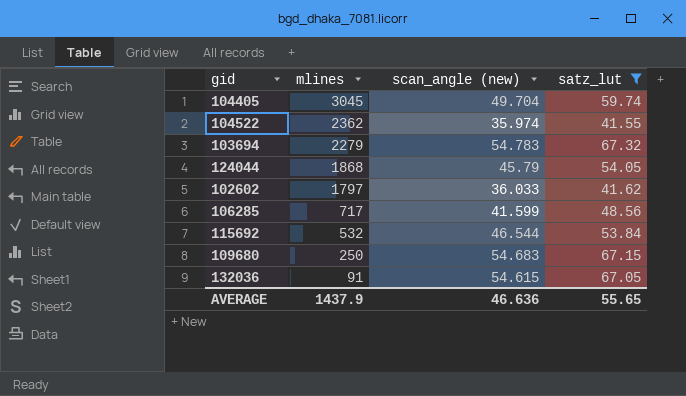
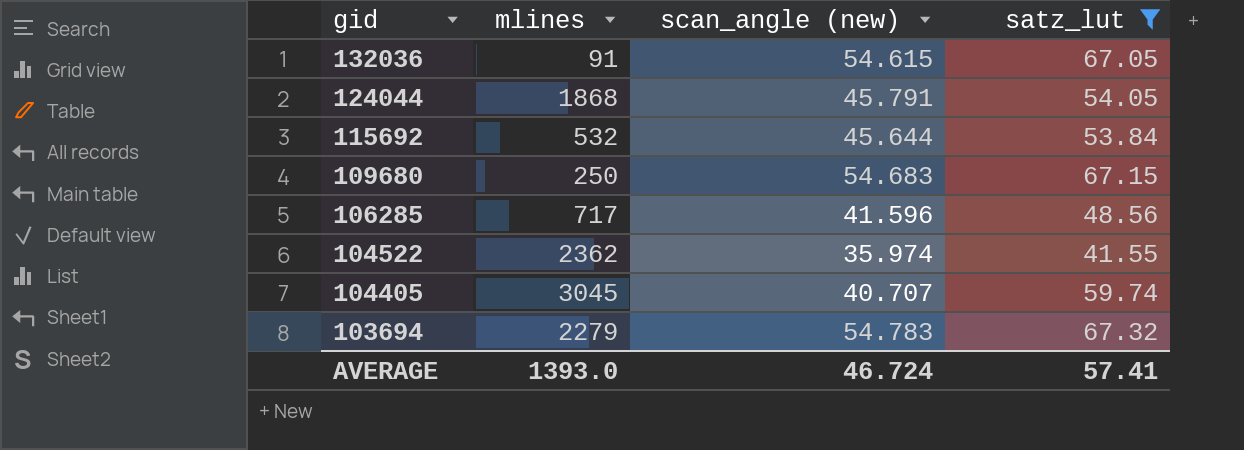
row order: mlines descending -> gid descending
row 102602: 1797 | 36.033 | 41.62 -> none
124044 | scan_angle (new): 45.79 -> 45.791
115692 | scan_angle (new): 46.544 -> 45.644
106285 | scan_angle (new): 41.599 -> 41.596
104405 | scan_angle (new): 49.704 -> 40.707
AVERAGE | mlines: 1437.9 -> 1393.0
AVERAGE | scan_angle (new): 46.636 -> 46.724
AVERAGE | satz_lut: 55.65 -> 57.41

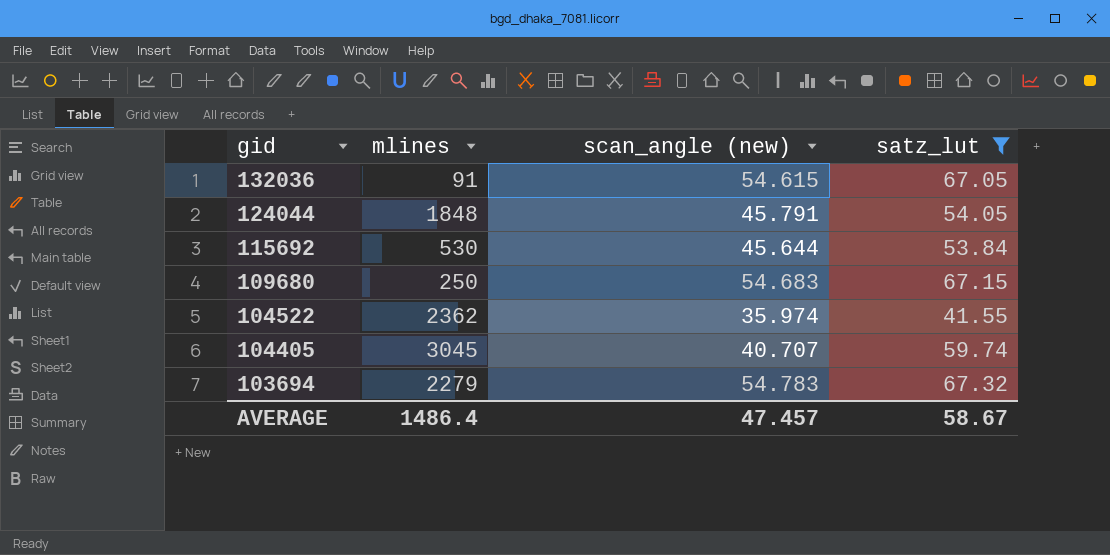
row 106285: 717 | 41.596 | 48.56 -> none
124044 | mlines: 1868 -> 1848
115692 | mlines: 532 -> 530
AVERAGE | mlines: 1393.0 -> 1486.4
AVERAGE | scan_angle (new): 46.724 -> 47.457
AVERAGE | satz_lut: 57.41 -> 58.67

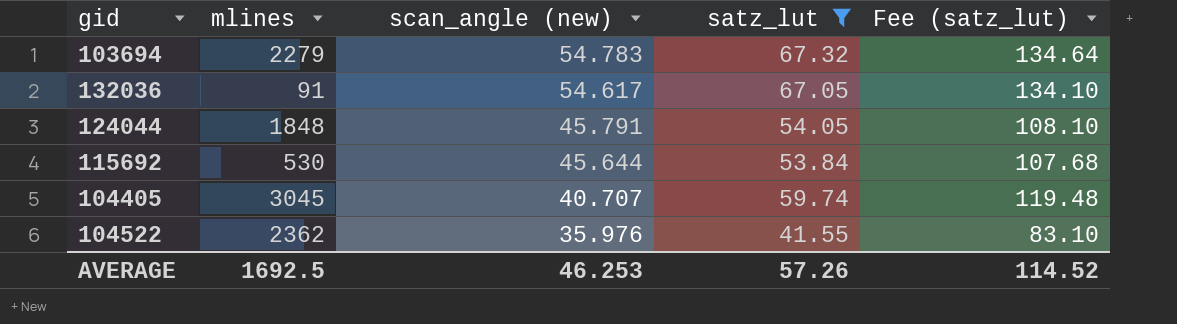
row order: gid descending -> scan_angle (new) descending
column Fee (satz_lut) | formula: none -> [satz_lut] * 2
row 109680: 250 | 54.683 | 67.15 -> none
132036 | scan_angle (new): 54.615 -> 54.617
104522 | scan_angle (new): 35.974 -> 35.976
AVERAGE | mlines: 1486.4 -> 1692.5
AVERAGE | scan_angle (new): 47.457 -> 46.253
AVERAGE | satz_lut: 58.67 -> 57.26

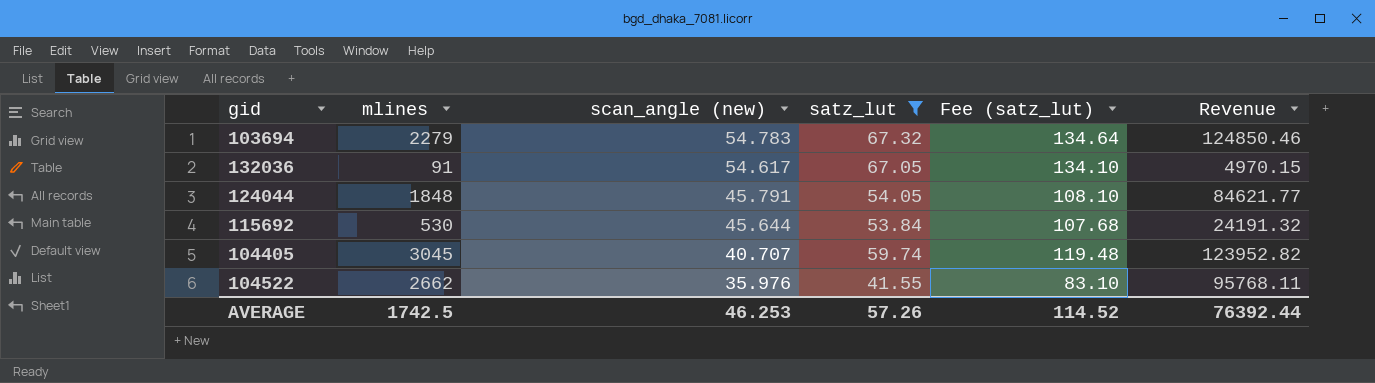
column Revenue | formula: none -> [mlines] * [scan_angle (new)]
104522 | mlines: 2362 -> 2662
AVERAGE | mlines: 1692.5 -> 1742.5

